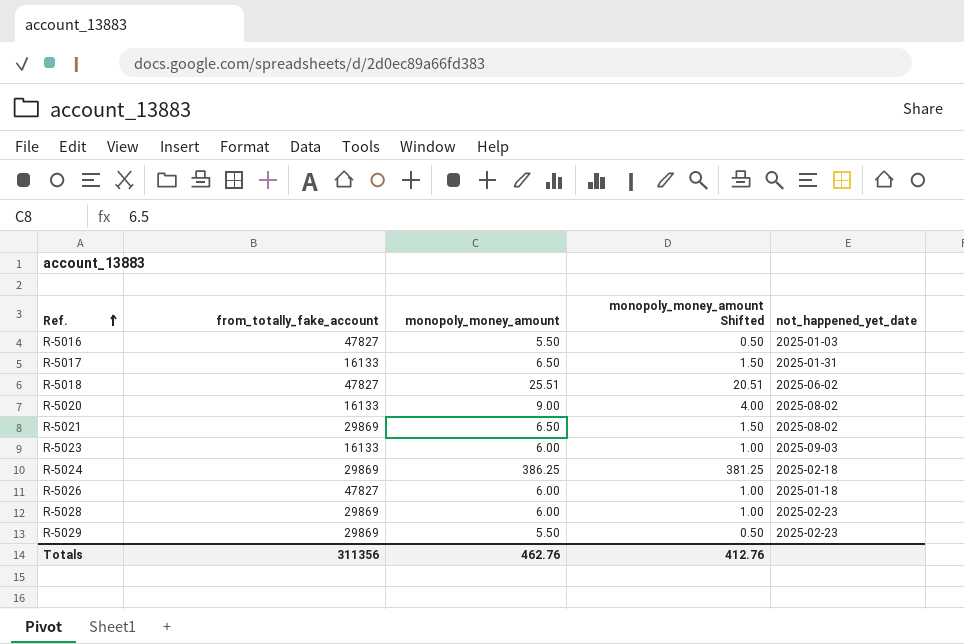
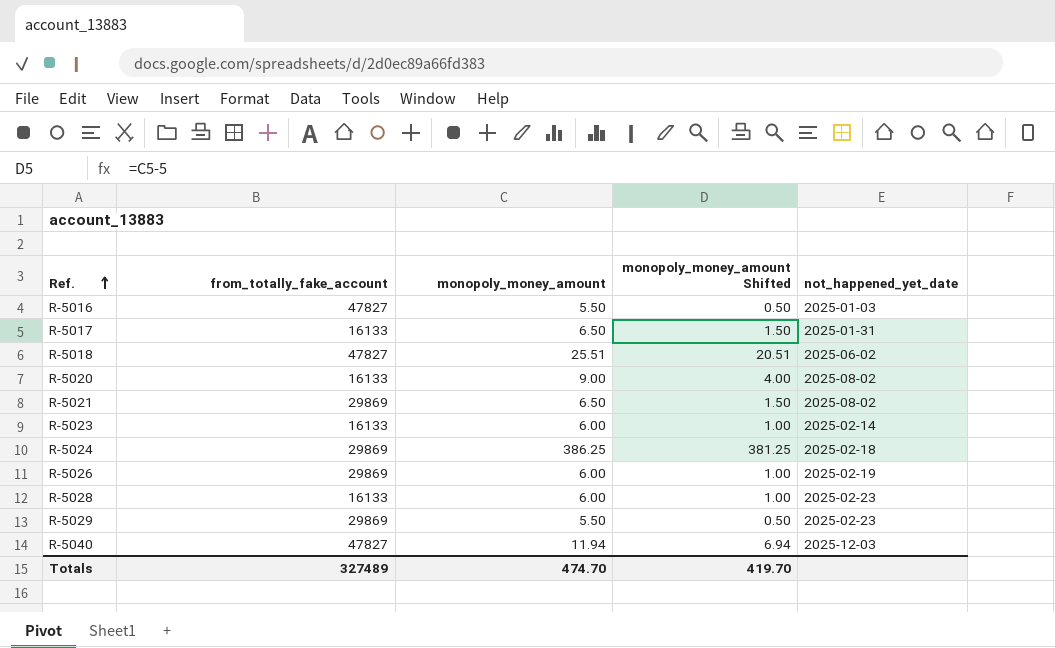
R-5023 | not_happened_yet_date: 2025-09-03 -> 2025-02-14
R-5026 | from_totally_fake_account: 47827 -> 29869
R-5026 | not_happened_yet_date: 2025-01-18 -> 2025-02-19
R-5028 | from_totally_fake_account: 29869 -> 16133
row R-5040: none -> 47827 | 11.94 | 6.94 | 2025-12-03
Totals | from_totally_fake_account: 311356 -> 327489
Totals | monopoly_money_amount: 462.76 -> 474.70
Totals | monopoly_money_amount Shifted: 412.76 -> 419.70

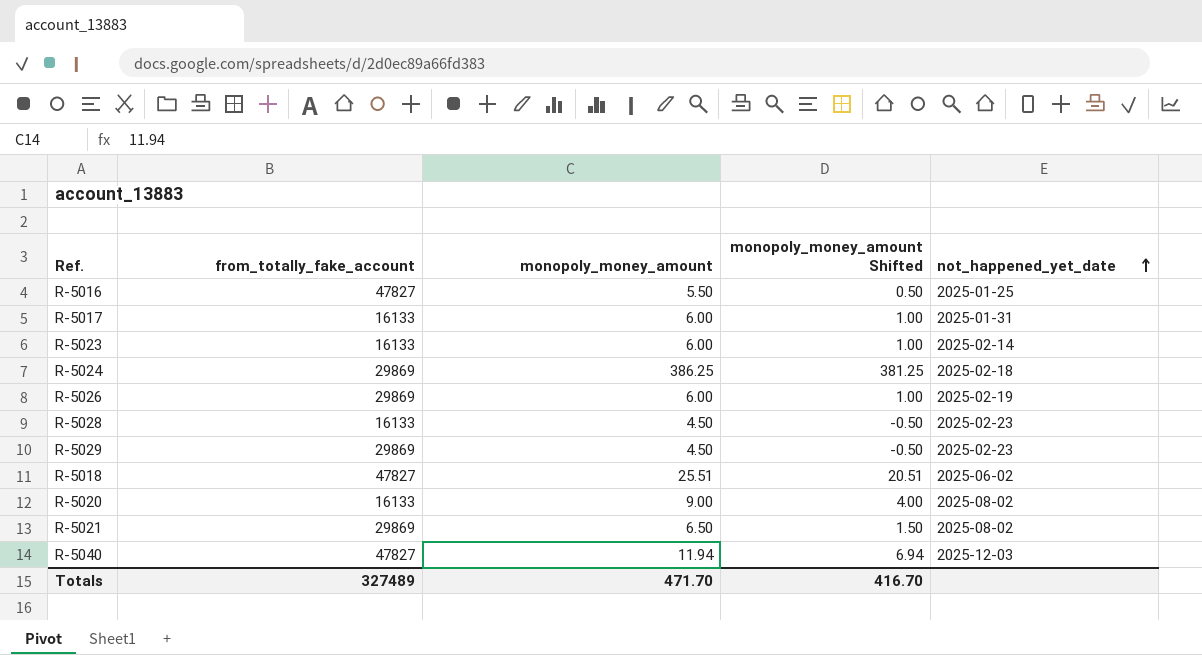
row order: Ref. ascending -> not_happened_yet_date ascending
R-5016 | not_happened_yet_date: 2025-01-03 -> 2025-01-25
R-5017 | monopoly_money_amount: 6.50 -> 6.00
R-5017 | monopoly_money_amount Shifted: 1.50 -> 1.00
R-5028 | monopoly_money_amount: 6.00 -> 4.50
R-5028 | monopoly_money_amount Shifted: 1.00 -> -0.50
R-5029 | monopoly_money_amount: 5.50 -> 4.50
R-5029 | monopoly_money_amount Shifted: 0.50 -> -0.50
Totals | monopoly_money_amount: 474.70 -> 471.70
Totals | monopoly_money_amount Shifted: 419.70 -> 416.70

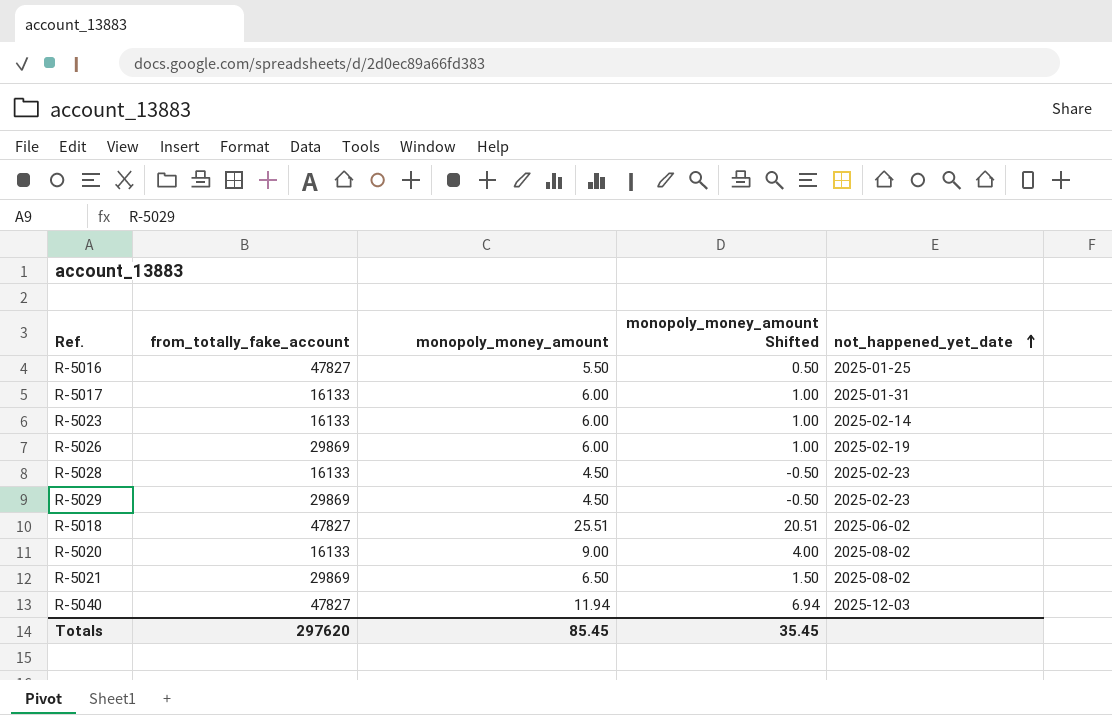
row R-5024: 29869 | 386.25 | 381.25 | 2025-02-18 -> none
Totals | from_totally_fake_account: 327489 -> 297620
Totals | monopoly_money_amount: 471.70 -> 85.45
Totals | monopoly_money_amount Shifted: 416.70 -> 35.45

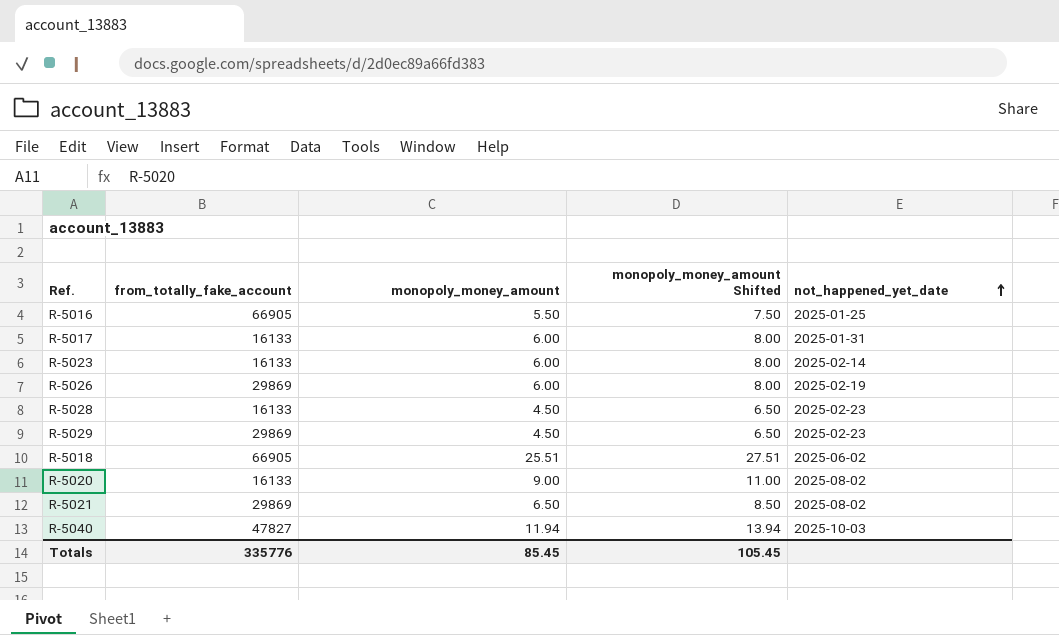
column monopoly_money_amount Shifted | formula: [monopoly_money_amount] - 5 -> [monopoly_money_amount] + 2
R-5016 | from_totally_fake_account: 47827 -> 66905
R-5018 | from_totally_fake_account: 47827 -> 66905
R-5040 | not_happened_yet_date: 2025-12-03 -> 2025-10-03
Totals | from_totally_fake_account: 297620 -> 335776
Totals | monopoly_money_amount Shifted: 35.45 -> 105.45

